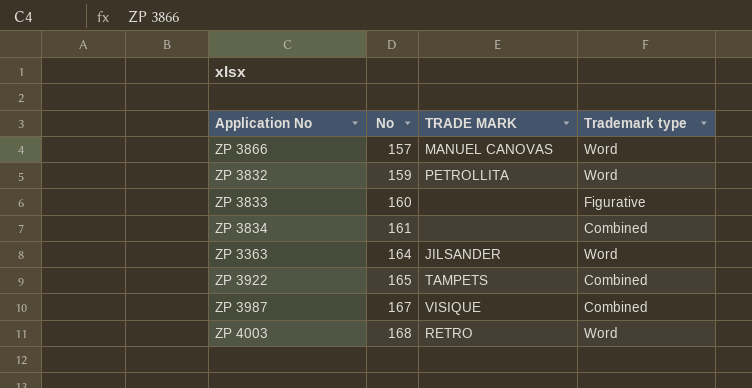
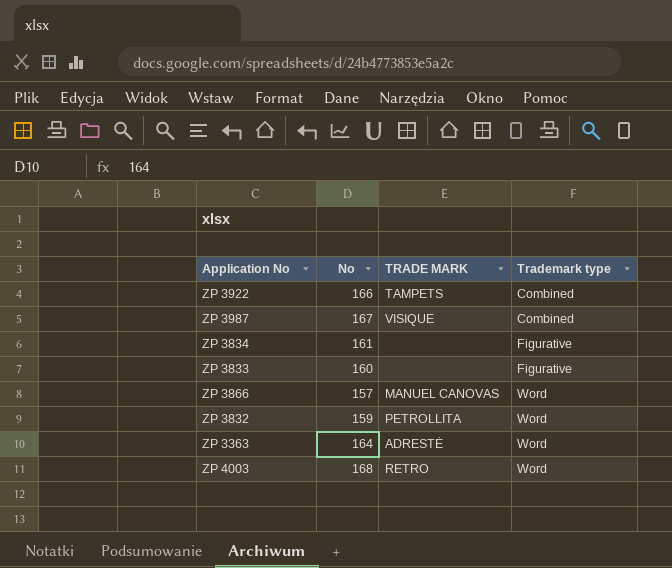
row order: No ascending -> Trademark type ascending
ZP 3922 | No: 165 -> 166
ZP 3834 | Trademark type: Combined -> Figurative
ZP 3363 | TRADE MARK: JILSANDER -> ADRESTĖ

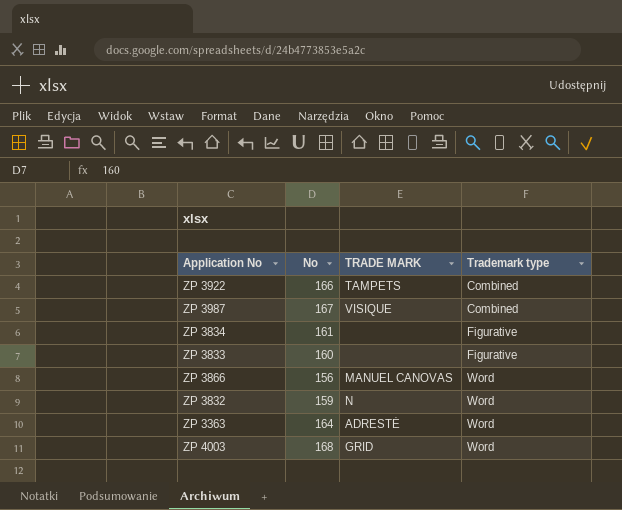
ZP 3866 | No: 157 -> 156
ZP 3832 | TRADE MARK: PETROLLITA -> N
ZP 4003 | TRADE MARK: RETRO -> GRID

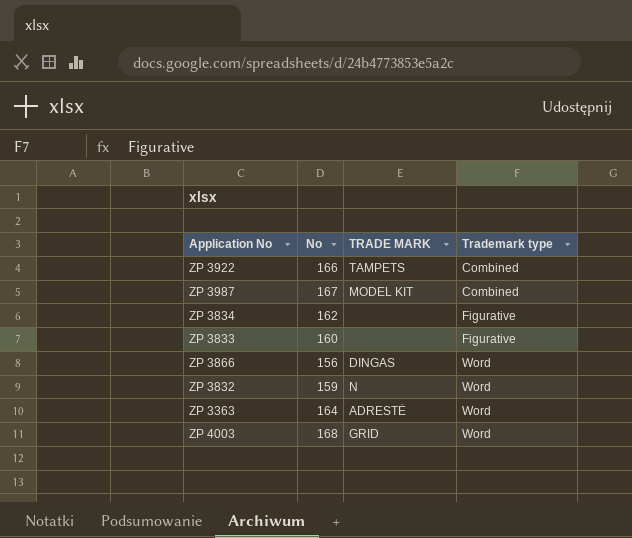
ZP 3987 | TRADE MARK: VISIQUE -> MODEL KIT
ZP 3834 | No: 161 -> 162
ZP 3866 | TRADE MARK: MANUEL CANOVAS -> DINGAS

